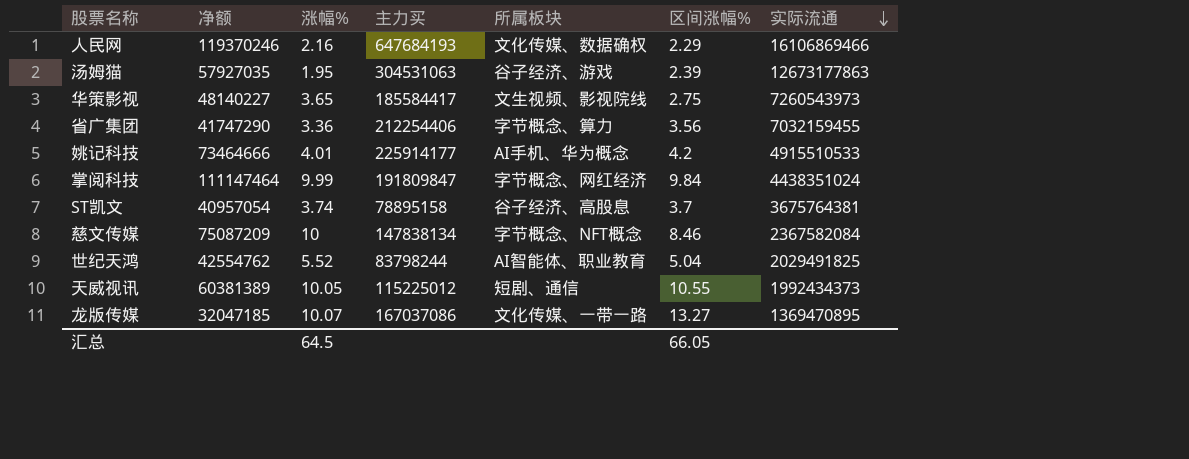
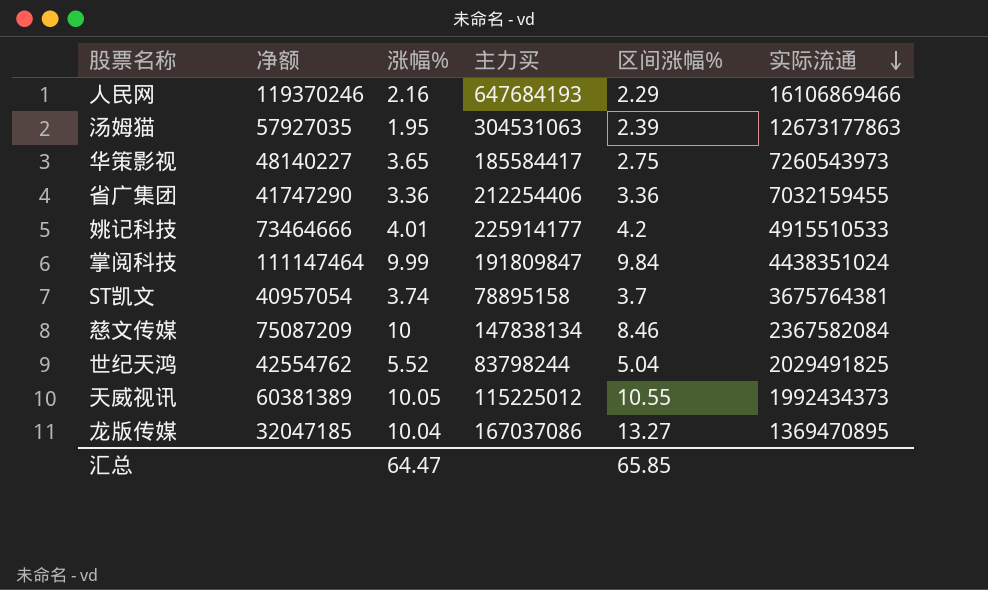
column 所属板块 | position: 5 -> none
省广集团 | 区间涨幅%: 3.56 -> 3.36
龙版传媒 | 涨幅%: 10.07 -> 10.04
汇总 | 涨幅%: 64.5 -> 64.47
汇总 | 区间涨幅%: 66.05 -> 65.85

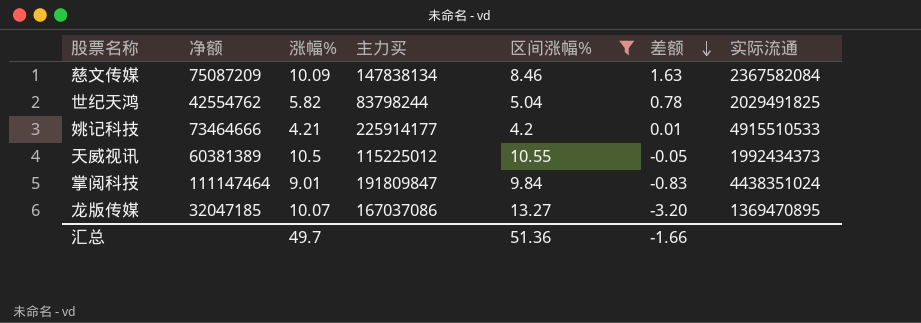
filter: none -> 区间涨幅% >= 4.2
row order: 实际流通 descending -> 差额 descending
column 差额 | formula: none -> [涨幅%] - [区间涨幅%]
慈文传媒 | 涨幅%: 10 -> 10.09
世纪天鸿 | 涨幅%: 5.52 -> 5.82
姚记科技 | 涨幅%: 4.01 -> 4.21
天威视讯 | 涨幅%: 10.05 -> 10.5
掌阅科技 | 涨幅%: 9.99 -> 9.01
龙版传媒 | 涨幅%: 10.04 -> 10.07
汇总 | 涨幅%: 64.47 -> 49.7
汇总 | 区间涨幅%: 65.85 -> 51.36

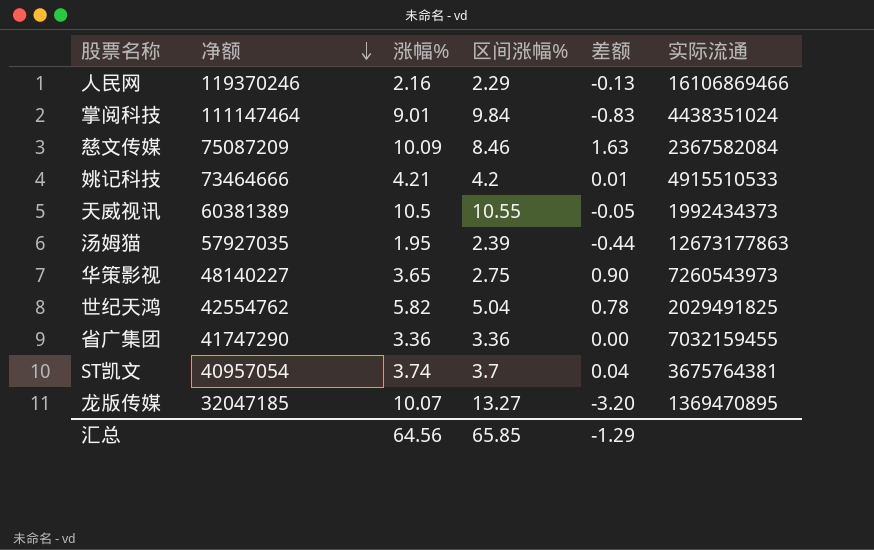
filter: 区间涨幅% >= 4.2 -> none
row order: 差额 descending -> 净额 descending
column 主力买 | position: 4 -> none
汇总 | 涨幅%: 49.7 -> 64.56
汇总 | 区间涨幅%: 51.36 -> 65.85
汇总 | 差额: -1.66 -> -1.29

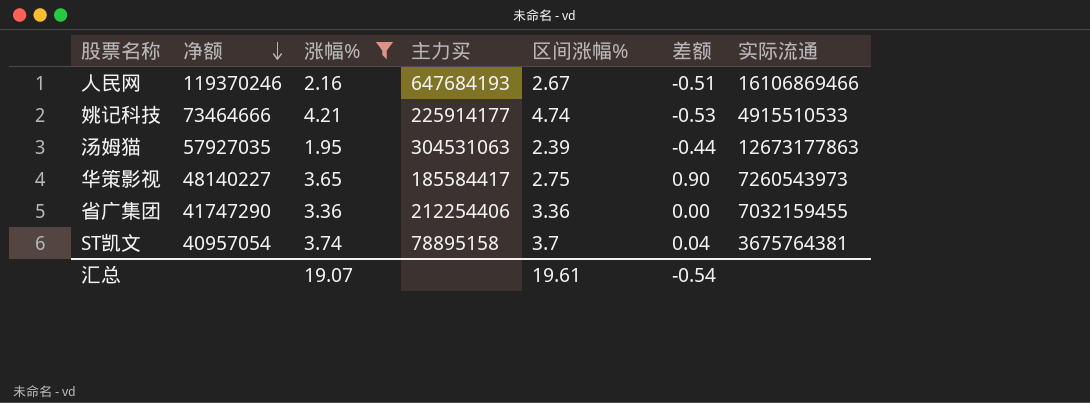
filter: none -> 涨幅% <= 4.21
column 主力买 | position: none -> 4
人民网 | 区间涨幅%: 2.29 -> 2.67
人民网 | 差额: -0.13 -> -0.51
姚记科技 | 区间涨幅%: 4.2 -> 4.74
姚记科技 | 差额: 0.01 -> -0.53
汇总 | 涨幅%: 64.56 -> 19.07
汇总 | 区间涨幅%: 65.85 -> 19.61
汇总 | 差额: -1.29 -> -0.54

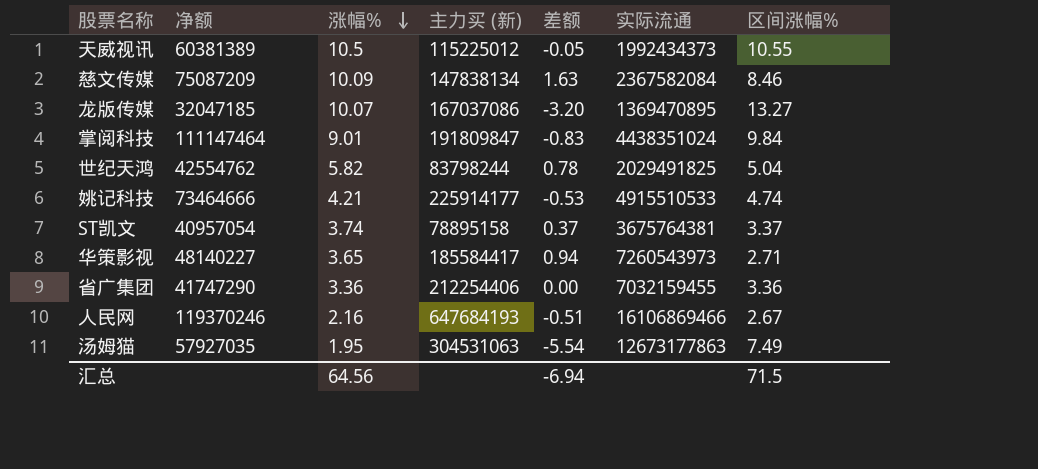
filter: 涨幅% <= 4.21 -> none
row order: 净额 descending -> 涨幅% descending
column name: 主力买 -> 主力买 (新)
column 区间涨幅% | position: 5 -> 7
ST凯文 | 差额: 0.04 -> 0.37
ST凯文 | 区间涨幅%: 3.7 -> 3.37
华策影视 | 差额: 0.90 -> 0.94
华策影视 | 区间涨幅%: 2.75 -> 2.71
汤姆猫 | 差额: -0.44 -> -5.54
汤姆猫 | 区间涨幅%: 2.39 -> 7.49
汇总 | 涨幅%: 19.07 -> 64.56
汇总 | 差额: -0.54 -> -6.94
汇总 | 区间涨幅%: 19.61 -> 71.5

